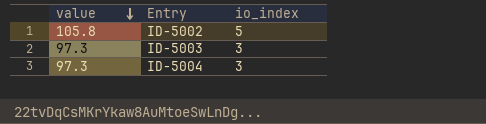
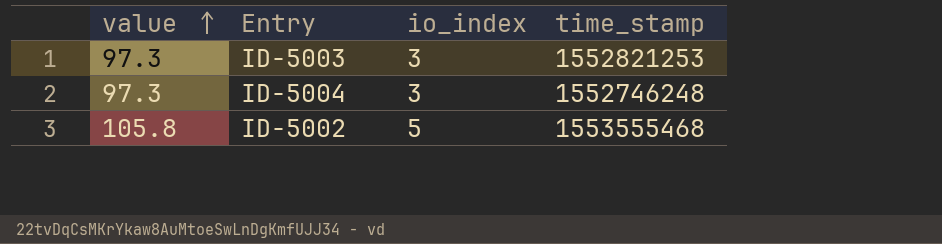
row order: value descending -> value ascending
column time_stamp | position: none -> 4

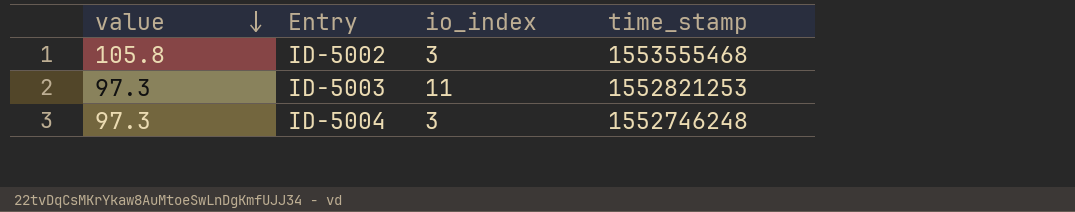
row order: value ascending -> value descending
ID-5002 | io_index: 5 -> 3
ID-5003 | io_index: 3 -> 11

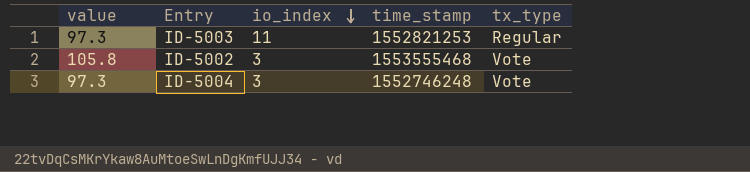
row order: value descending -> io_index descending
column tx_type | position: none -> 5

